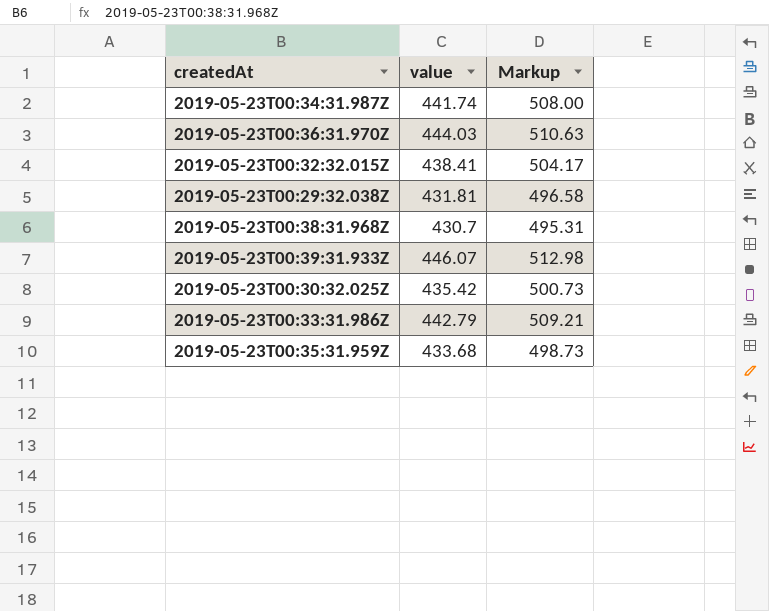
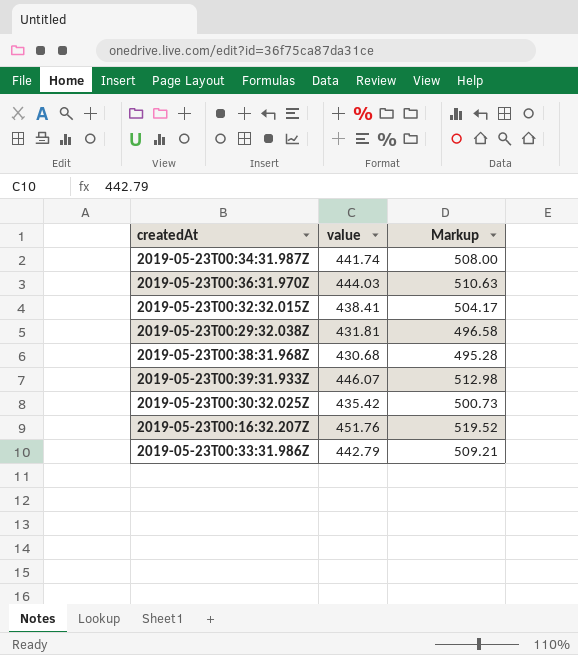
row 2019-05-23T00:35:31.959Z: 433.68 | 498.73 -> none
2019-05-23T00:38:31.968Z | value: 430.7 -> 430.68
2019-05-23T00:38:31.968Z | Markup: 495.31 -> 495.28
row 2019-05-23T00:16:32.207Z: none -> 451.76 | 519.52

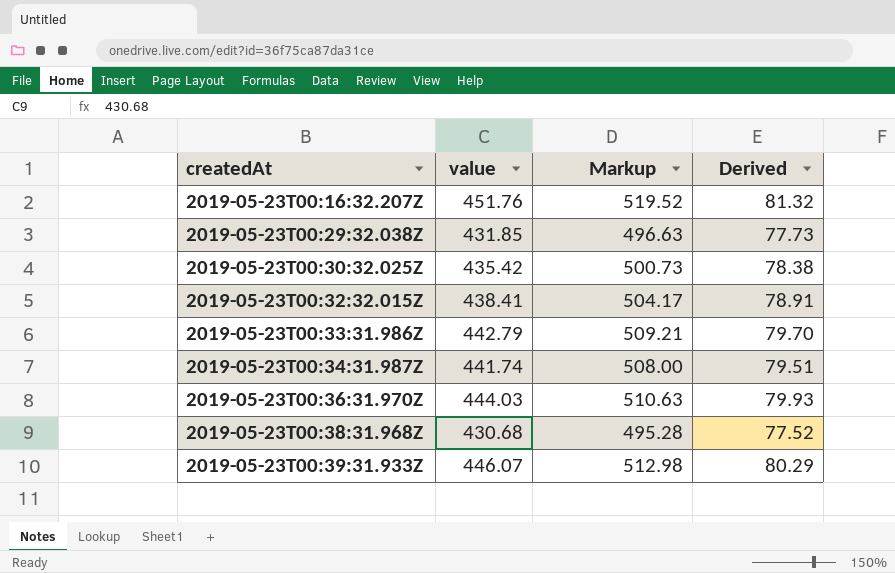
row order: none -> createdAt ascending
column Derived | formula: none -> [value] * 0.18
2019-05-23T00:29:32.038Z | value: 431.81 -> 431.85
2019-05-23T00:29:32.038Z | Markup: 496.58 -> 496.63

